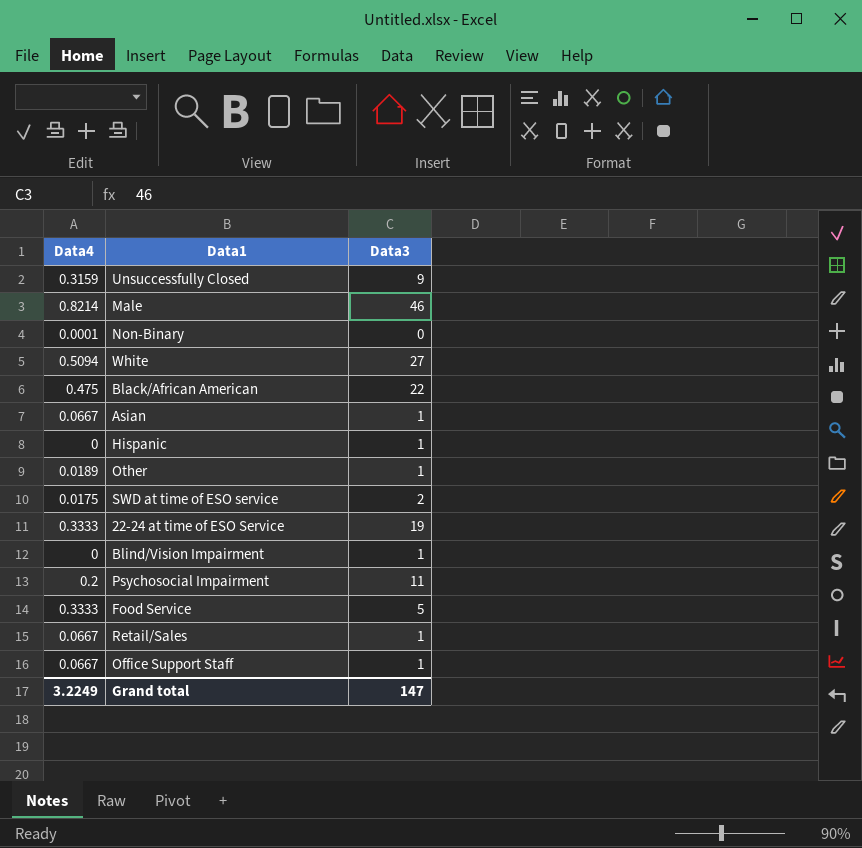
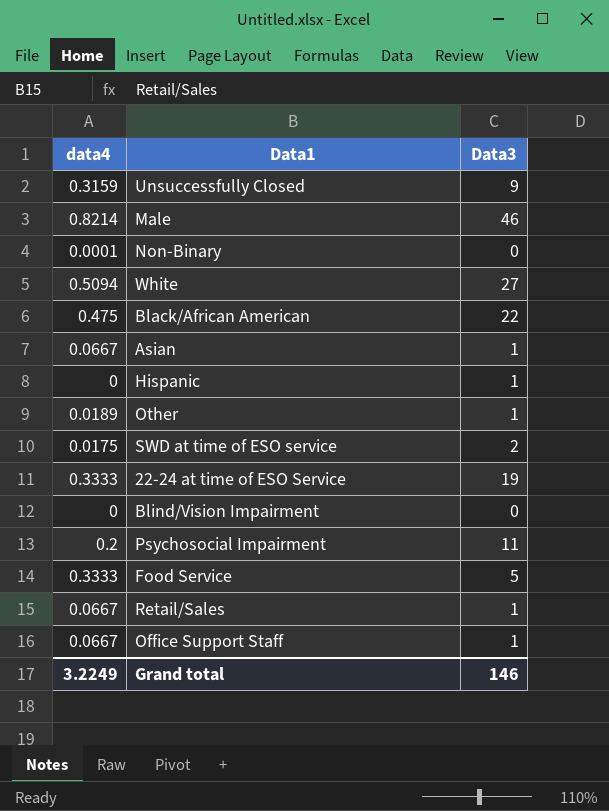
column name: Data4 -> data4
Blind/Vision Impairment | Data3: 1 -> 0
Grand total | Data3: 147 -> 146

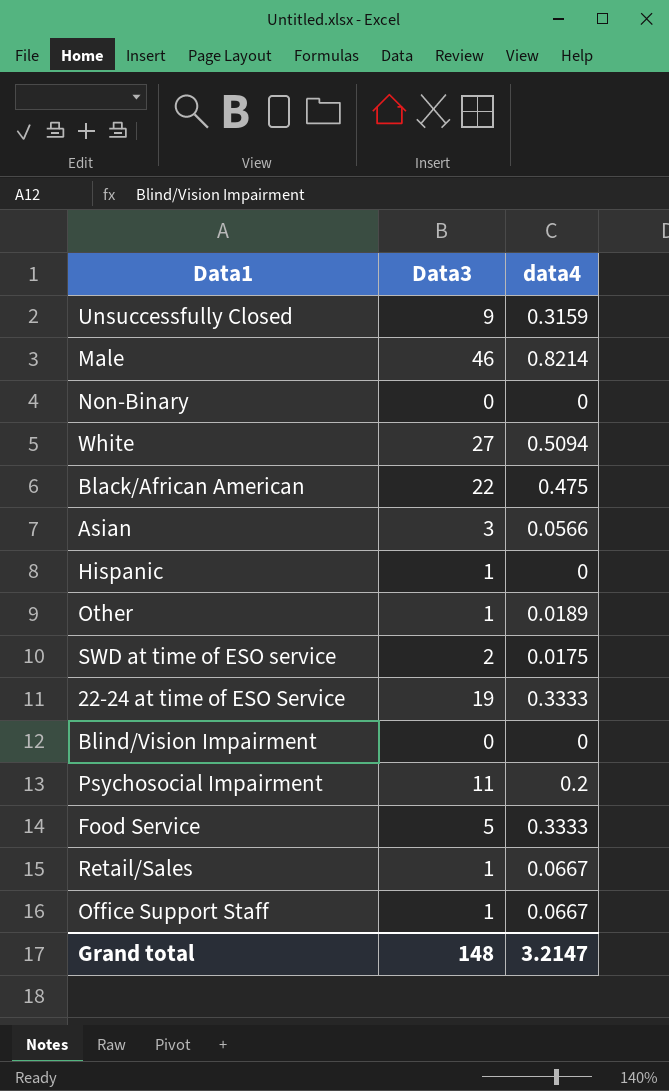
column data4 | position: 1 -> 3
Non-Binary | data4: 0.0001 -> 0
Asian | Data3: 1 -> 3
Asian | data4: 0.0667 -> 0.0566
Grand total | Data3: 146 -> 148
Grand total | data4: 3.2249 -> 3.2147

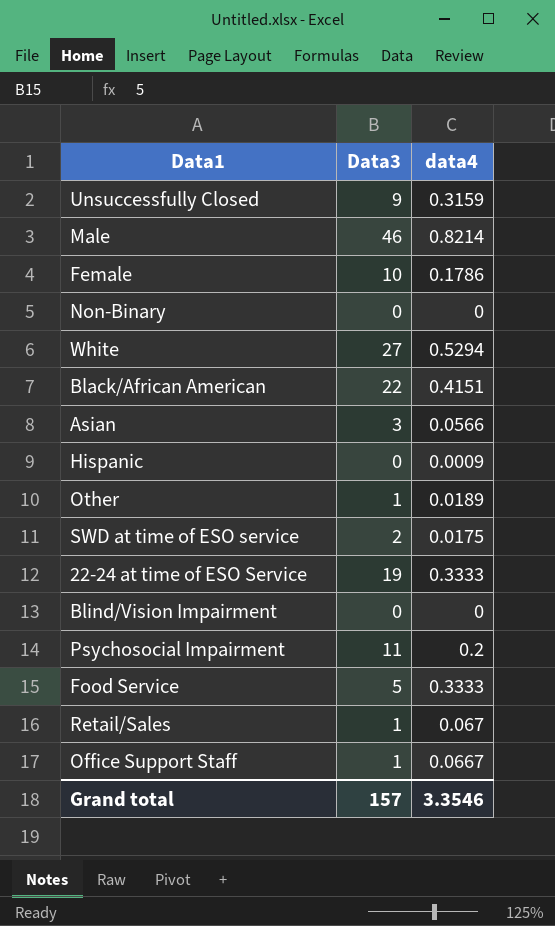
row Female: none -> 10 | 0.1786
White | data4: 0.5094 -> 0.5294
Black/African American | data4: 0.475 -> 0.4151
Hispanic | Data3: 1 -> 0
Hispanic | data4: 0 -> 0.0009
Retail/Sales | data4: 0.0667 -> 0.067
Grand total | Data3: 148 -> 157
Grand total | data4: 3.2147 -> 3.3546

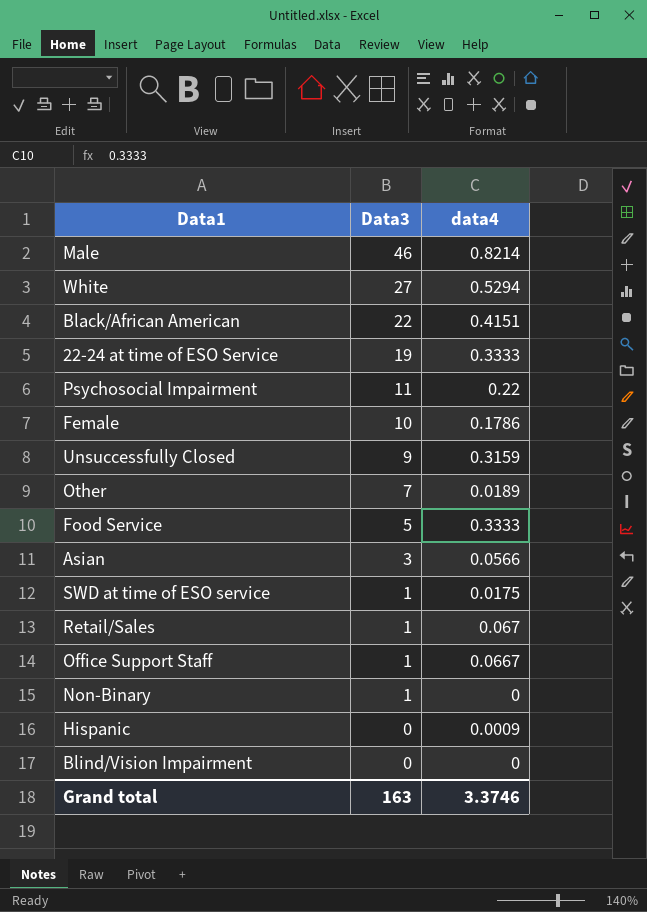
row order: none -> Data3 descending
Psychosocial Impairment | data4: 0.2 -> 0.22
Other | Data3: 1 -> 7
SWD at time of ESO service | Data3: 2 -> 1
Non-Binary | Data3: 0 -> 1
Grand total | Data3: 157 -> 163
Grand total | data4: 3.3546 -> 3.3746

